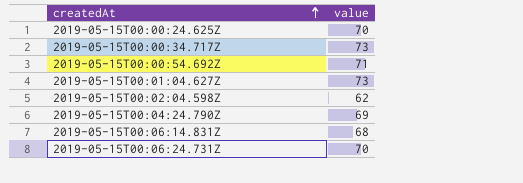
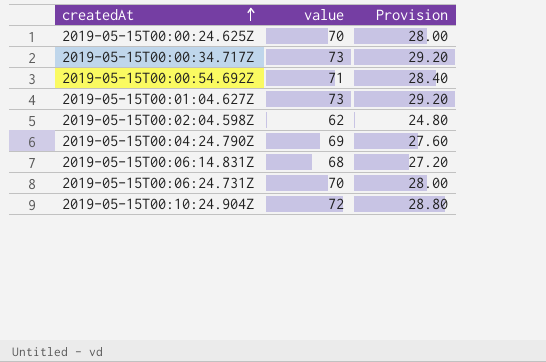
column Provision | formula: none -> [value] * 0.4
row 2019-05-15T00:10:24.904Z: none -> 72 | 28.80

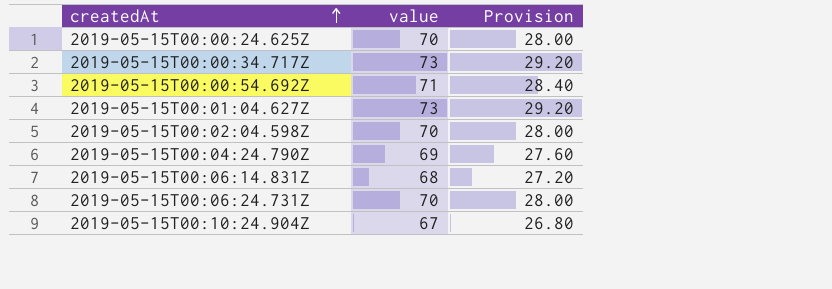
2019-05-15T00:02:04.598Z | value: 62 -> 70
2019-05-15T00:02:04.598Z | Provision: 24.80 -> 28.00
2019-05-15T00:10:24.904Z | value: 72 -> 67
2019-05-15T00:10:24.904Z | Provision: 28.80 -> 26.80

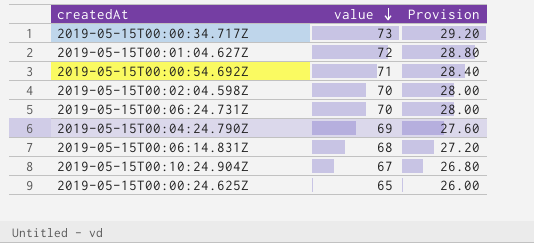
row order: createdAt ascending -> value descending
2019-05-15T00:01:04.627Z | value: 73 -> 72
2019-05-15T00:01:04.627Z | Provision: 29.20 -> 28.80
2019-05-15T00:00:24.625Z | value: 70 -> 65
2019-05-15T00:00:24.625Z | Provision: 28.00 -> 26.00

